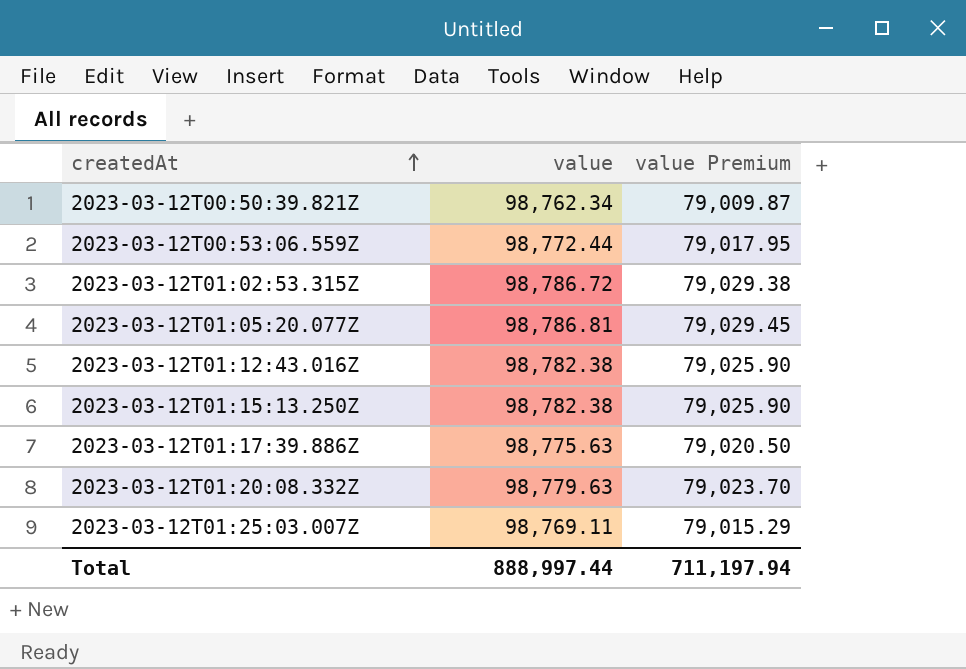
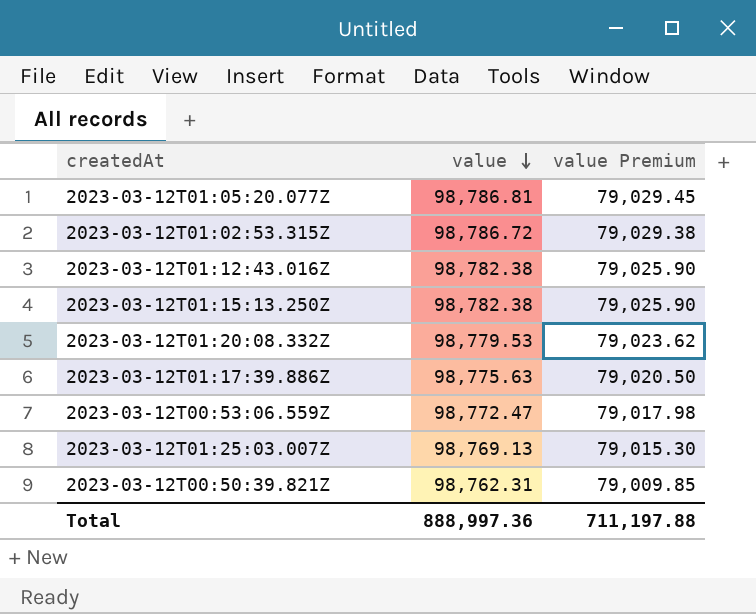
row order: createdAt ascending -> value descending
2023-03-12T01:20:08.332Z | value: 98,779.63 -> 98,779.53
2023-03-12T01:20:08.332Z | value Premium: 79,023.70 -> 79,023.62
2023-03-12T00:53:06.559Z | value: 98,772.44 -> 98,772.47
2023-03-12T00:53:06.559Z | value Premium: 79,017.95 -> 79,017.98
2023-03-12T01:25:03.007Z | value: 98,769.11 -> 98,769.13
2023-03-12T01:25:03.007Z | value Premium: 79,015.29 -> 79,015.30
2023-03-12T00:50:39.821Z | value: 98,762.34 -> 98,762.31
2023-03-12T00:50:39.821Z | value Premium: 79,009.87 -> 79,009.85
Total | value: 888,997.44 -> 888,997.36
Total | value Premium: 711,197.94 -> 711,197.88

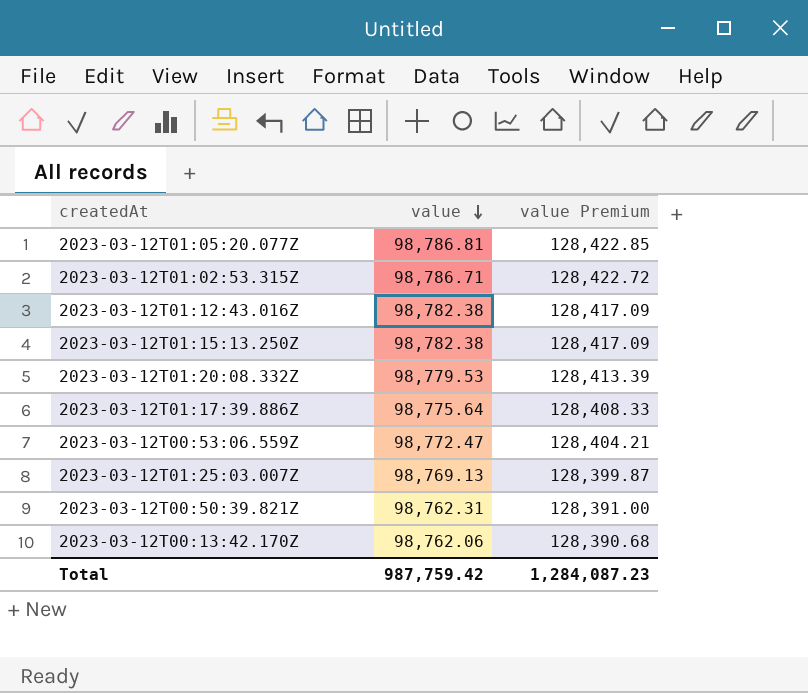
column value Premium | formula: [value] * 0.8 -> [value] * 1.3
2023-03-12T01:02:53.315Z | value: 98,786.72 -> 98,786.71
2023-03-12T01:17:39.886Z | value: 98,775.63 -> 98,775.64
row 2023-03-12T00:13:42.170Z: none -> 98,762.06 | 128,390.68
Total | value: 888,997.36 -> 987,759.42
Total | value Premium: 711,197.88 -> 1,284,087.23

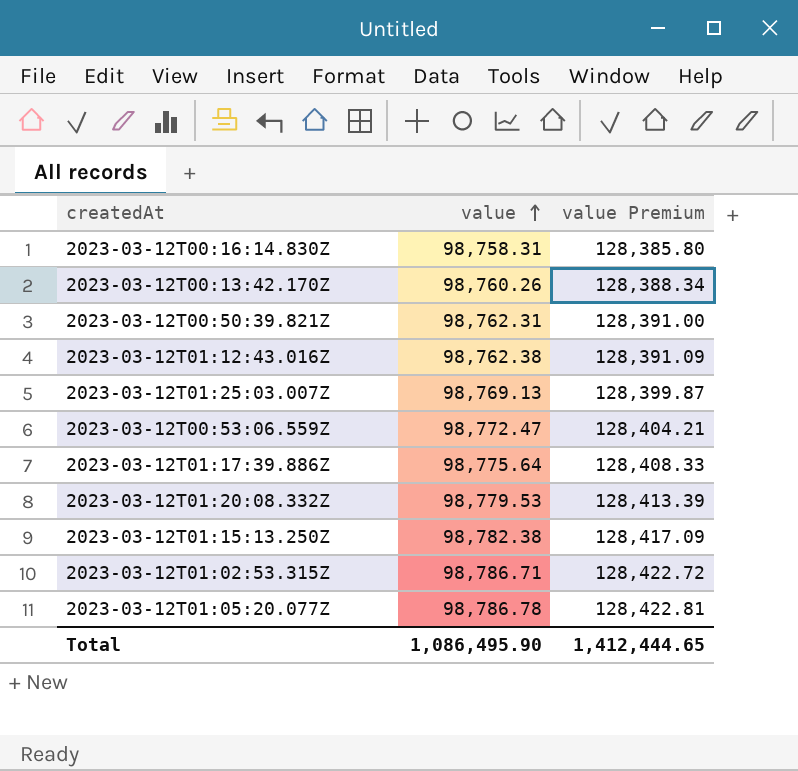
row order: value descending -> value ascending
row 2023-03-12T00:16:14.830Z: none -> 98,758.31 | 128,385.80
2023-03-12T00:13:42.170Z | value: 98,762.06 -> 98,760.26
2023-03-12T00:13:42.170Z | value Premium: 128,390.68 -> 128,388.34
2023-03-12T01:12:43.016Z | value: 98,782.38 -> 98,762.38
2023-03-12T01:12:43.016Z | value Premium: 128,417.09 -> 128,391.09
2023-03-12T01:05:20.077Z | value: 98,786.81 -> 98,786.78
2023-03-12T01:05:20.077Z | value Premium: 128,422.85 -> 128,422.81
Total | value: 987,759.42 -> 1,086,495.90
Total | value Premium: 1,284,087.23 -> 1,412,444.65

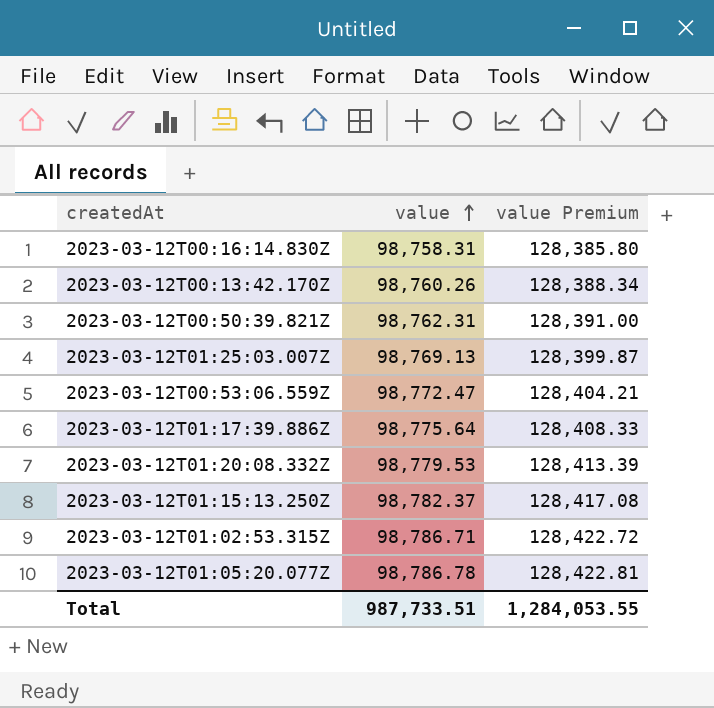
row 2023-03-12T01:12:43.016Z: 98,762.38 | 128,391.09 -> none
2023-03-12T01:15:13.250Z | value: 98,782.38 -> 98,782.37
2023-03-12T01:15:13.250Z | value Premium: 128,417.09 -> 128,417.08
Total | value: 1,086,495.90 -> 987,733.51
Total | value Premium: 1,412,444.65 -> 1,284,053.55

